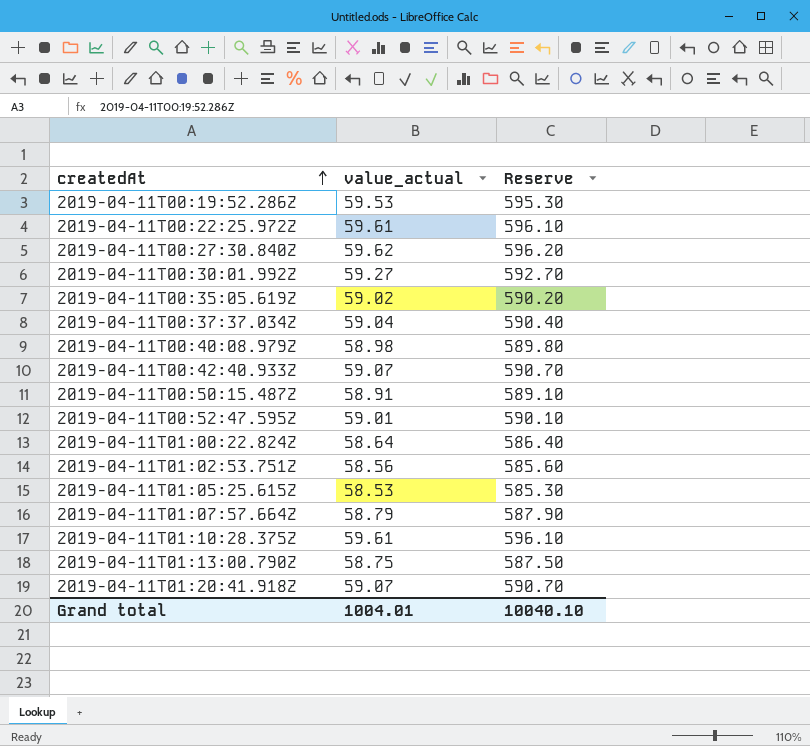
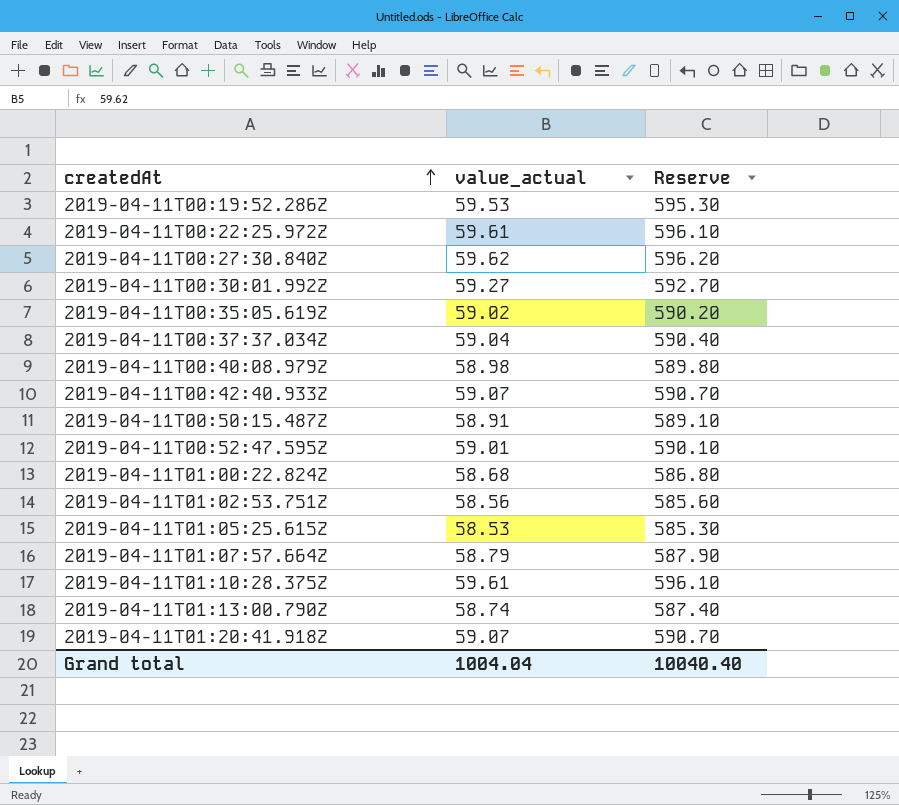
2019-04-11T01:00:22.824Z | value_actual: 58.64 -> 58.68
2019-04-11T01:00:22.824Z | Reserve: 586.40 -> 586.80
2019-04-11T01:13:00.790Z | value_actual: 58.75 -> 58.74
2019-04-11T01:13:00.790Z | Reserve: 587.50 -> 587.40
Grand total | value_actual: 1004.01 -> 1004.04
Grand total | Reserve: 10040.10 -> 10040.40

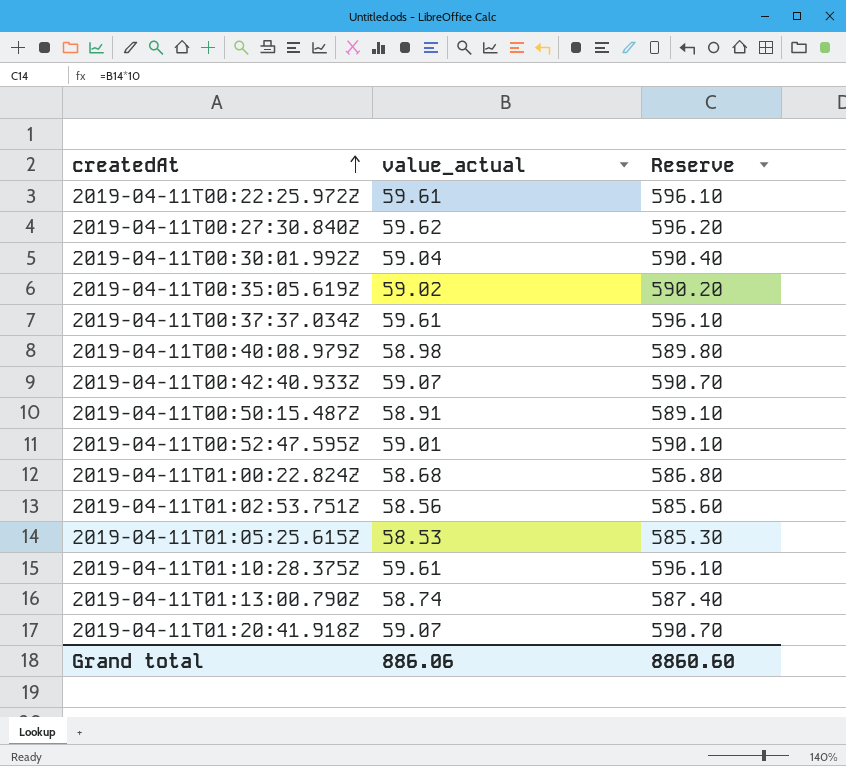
row 2019-04-11T00:19:52.286Z: 59.53 | 595.30 -> none
row 2019-04-11T01:07:57.664Z: 58.79 | 587.90 -> none
2019-04-11T00:30:01.992Z | value_actual: 59.27 -> 59.04
2019-04-11T00:30:01.992Z | Reserve: 592.70 -> 590.40
2019-04-11T00:37:37.034Z | value_actual: 59.04 -> 59.61
2019-04-11T00:37:37.034Z | Reserve: 590.40 -> 596.10
Grand total | value_actual: 1004.04 -> 886.06
Grand total | Reserve: 10040.40 -> 8860.60

